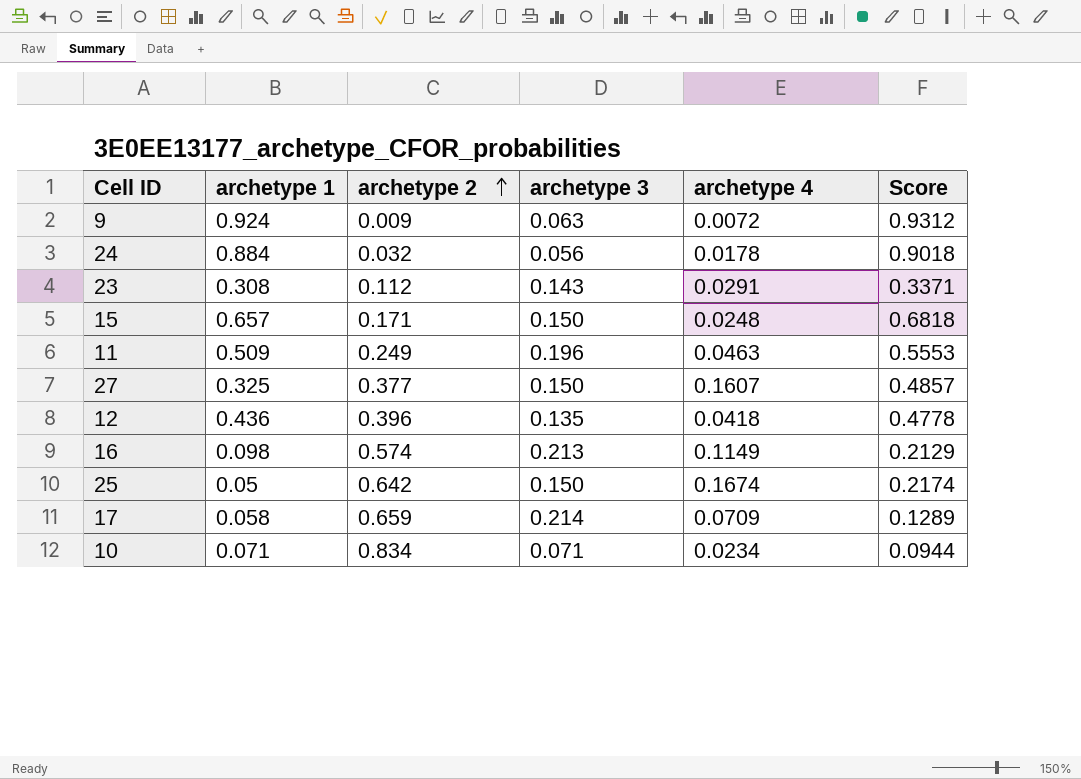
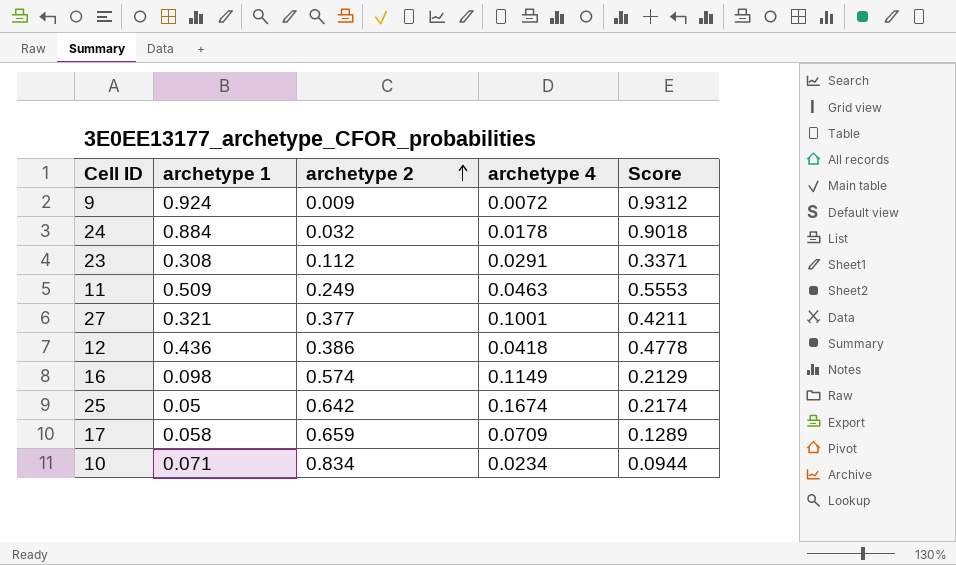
column archetype 3 | position: 4 -> none
row 15: 0.657 | 0.171 | 0.150 | 0.0248 | 0.6818 -> none
27 | archetype 1: 0.325 -> 0.321
27 | archetype 4: 0.1607 -> 0.1001
27 | Score: 0.4857 -> 0.4211
12 | archetype 2: 0.396 -> 0.386

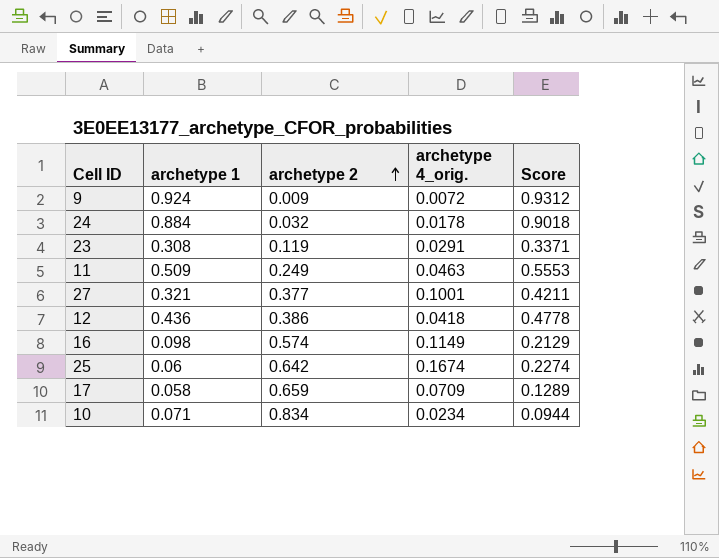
column name: archetype 4 -> archetype 4_orig.
23 | archetype 2: 0.112 -> 0.119
25 | archetype 1: 0.05 -> 0.06
25 | Score: 0.2174 -> 0.2274

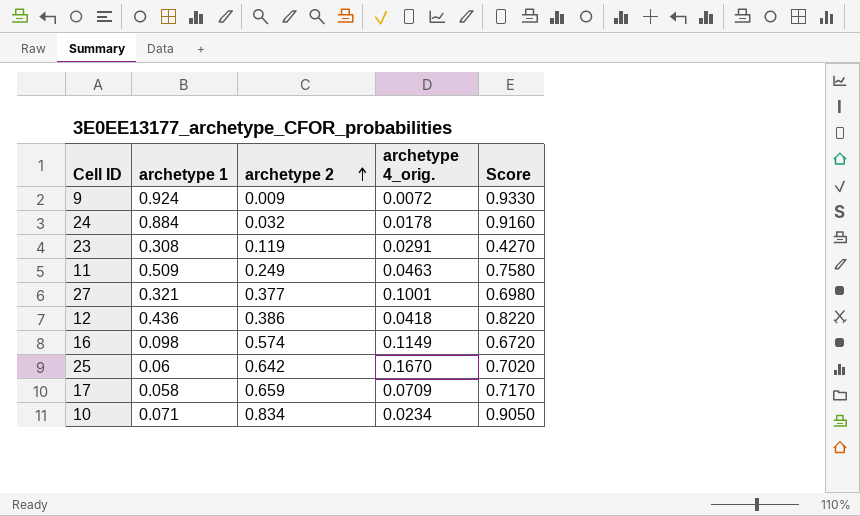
column Score | formula: [archetype 1] + [archetype 4_orig.] -> [archetype 1] + [archetype 2]
25 | archetype 4_orig.: 0.1674 -> 0.1670

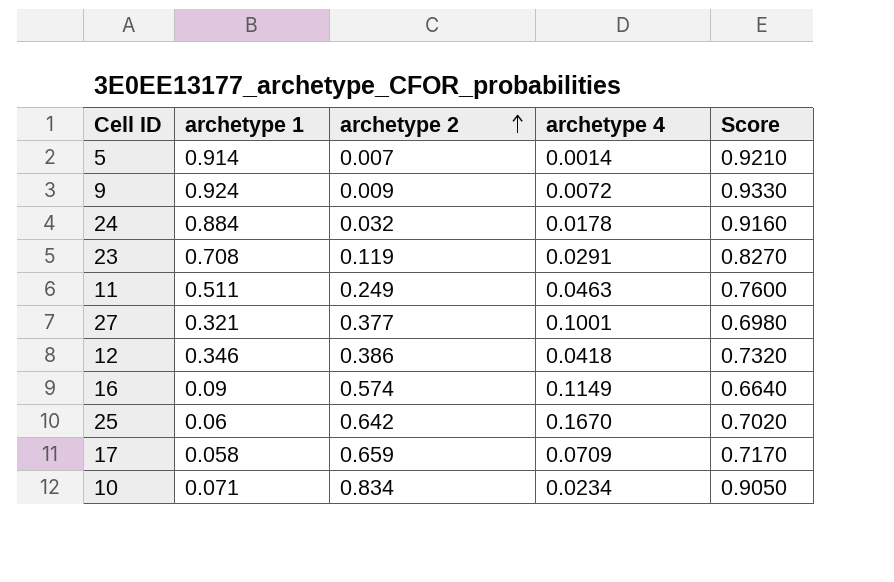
column name: archetype 4_orig. -> archetype 4
row 5: none -> 0.914 | 0.007 | 0.0014 | 0.9210
23 | archetype 1: 0.308 -> 0.708
23 | Score: 0.4270 -> 0.8270
11 | archetype 1: 0.509 -> 0.511
11 | Score: 0.7580 -> 0.7600
12 | archetype 1: 0.436 -> 0.346
12 | Score: 0.8220 -> 0.7320
16 | archetype 1: 0.098 -> 0.09
16 | Score: 0.6720 -> 0.6640

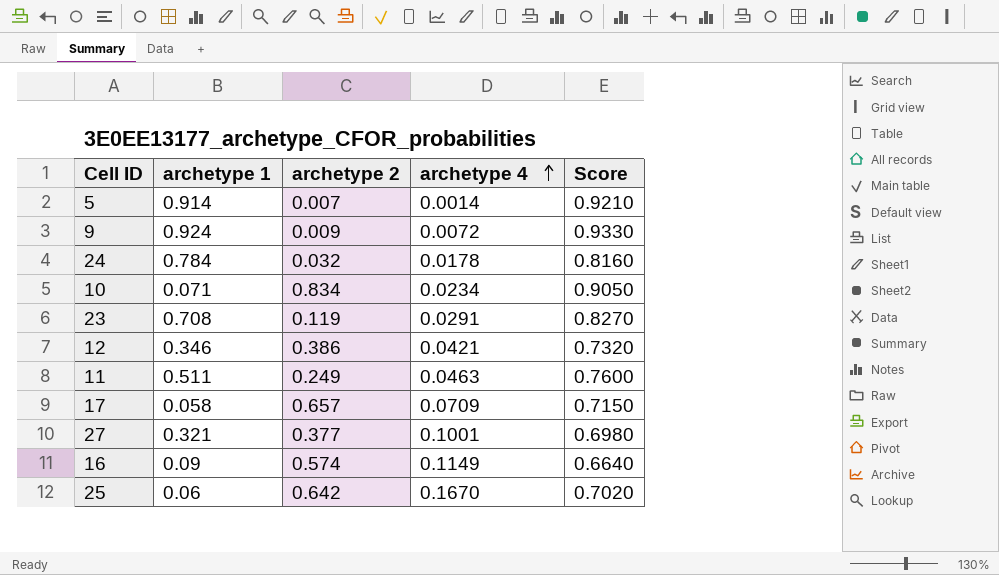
row order: archetype 2 ascending -> archetype 4 ascending
24 | archetype 1: 0.884 -> 0.784
24 | Score: 0.9160 -> 0.8160
12 | archetype 4: 0.0418 -> 0.0421
17 | archetype 2: 0.659 -> 0.657
17 | Score: 0.7170 -> 0.7150

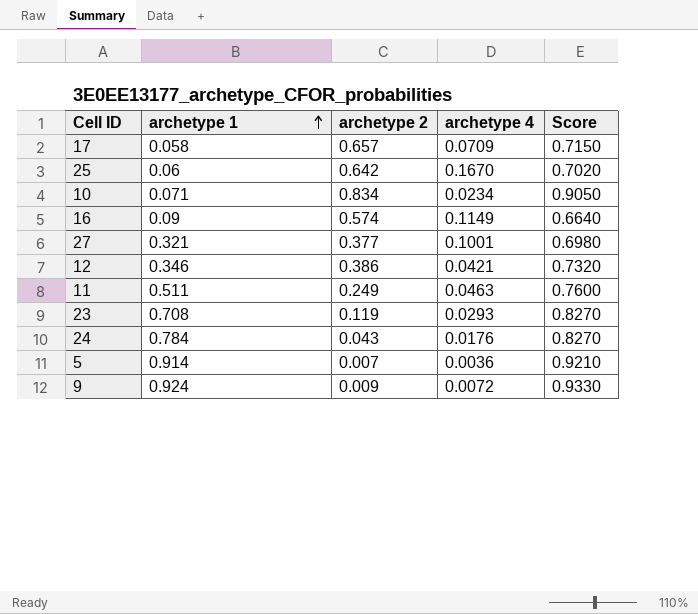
row order: archetype 4 ascending -> archetype 1 ascending
23 | archetype 4: 0.0291 -> 0.0293
24 | archetype 2: 0.032 -> 0.043
24 | archetype 4: 0.0178 -> 0.0176
24 | Score: 0.8160 -> 0.8270
5 | archetype 4: 0.0014 -> 0.0036

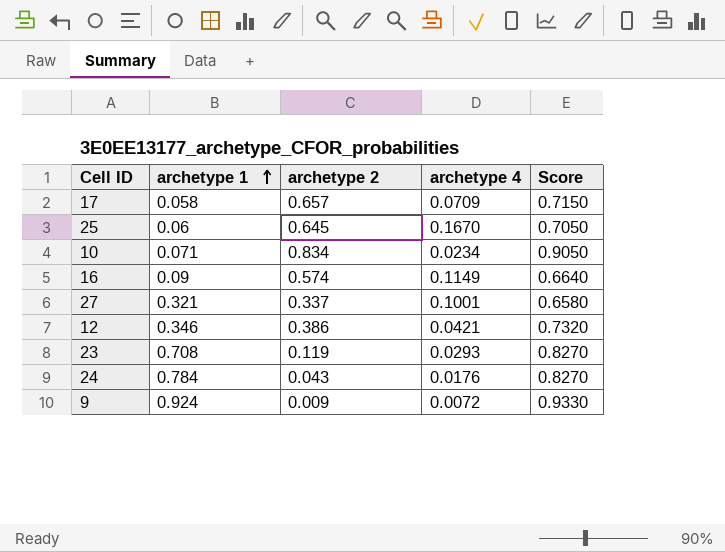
row 11: 0.511 | 0.249 | 0.0463 | 0.7600 -> none
row 5: 0.914 | 0.007 | 0.0036 | 0.9210 -> none
25 | archetype 2: 0.642 -> 0.645
25 | Score: 0.7020 -> 0.7050
27 | archetype 2: 0.377 -> 0.337
27 | Score: 0.6980 -> 0.6580

